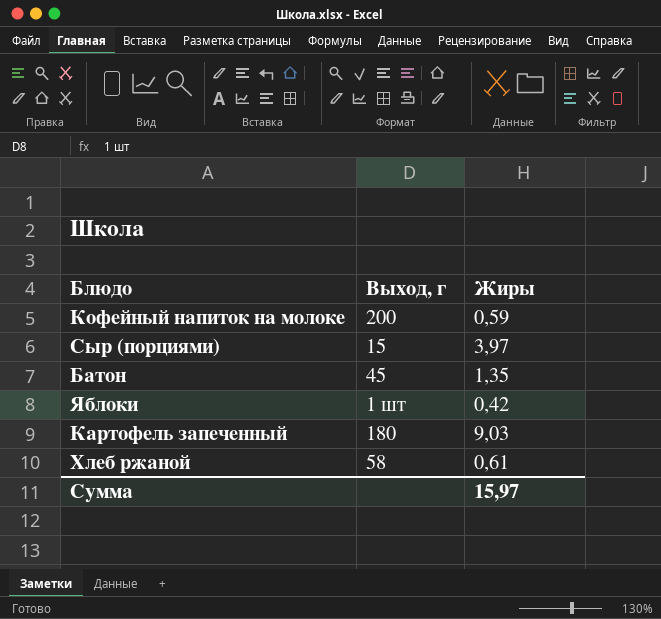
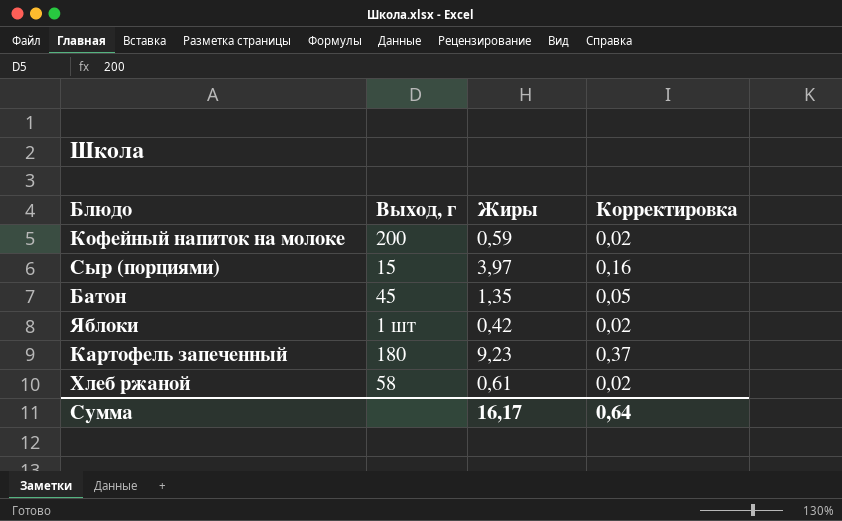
column Корректировка | formula: none -> [Жиры] * 0,04
Картофель запеченный | Жиры: 9,03 -> 9,23
Сумма | Жиры: 15,97 -> 16,17

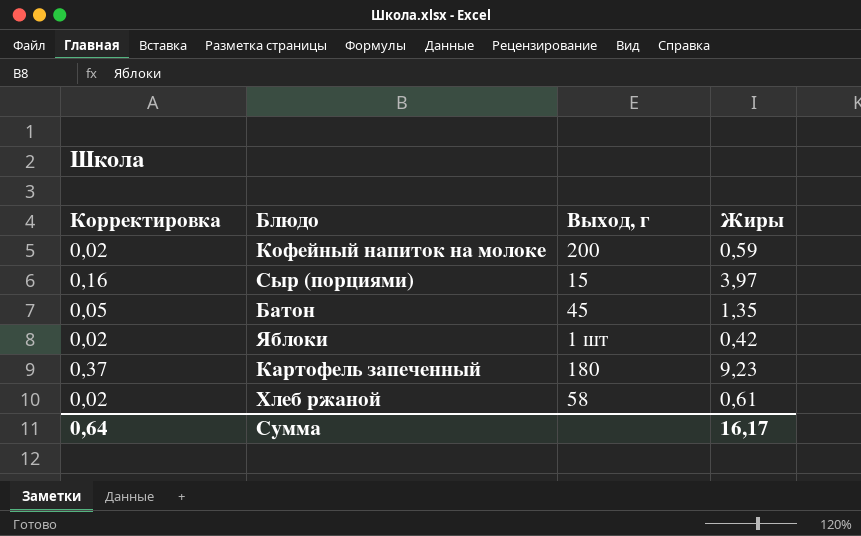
column Корректировка | position: 4 -> 1

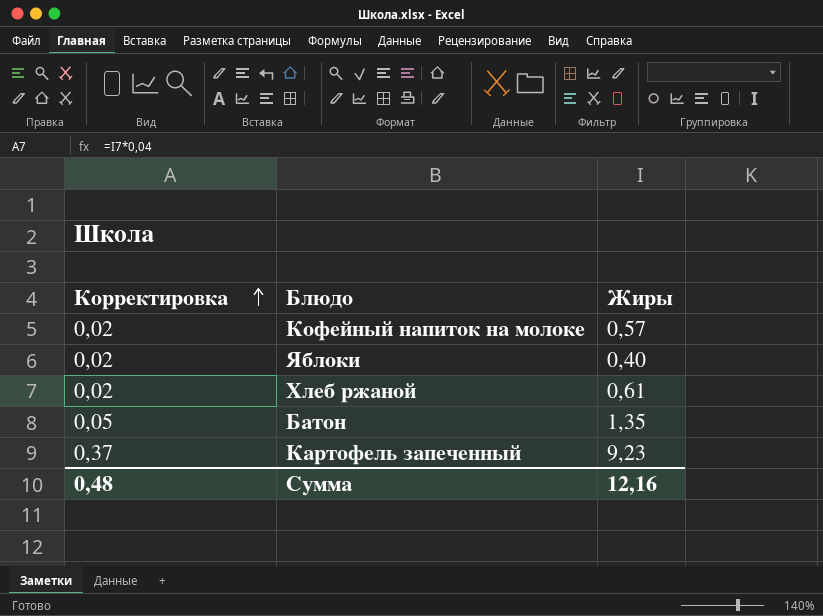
row order: none -> Корректировка ascending
column Выход, г | position: 3 -> none
row Сыр (порциями): 0,16 | 15 | 3,97 -> none
Кофейный напиток на молоке | Жиры: 0,59 -> 0,57
Яблоки | Жиры: 0,42 -> 0,40
Сумма | Корректировка: 0,64 -> 0,48
Сумма | Жиры: 16,17 -> 12,16

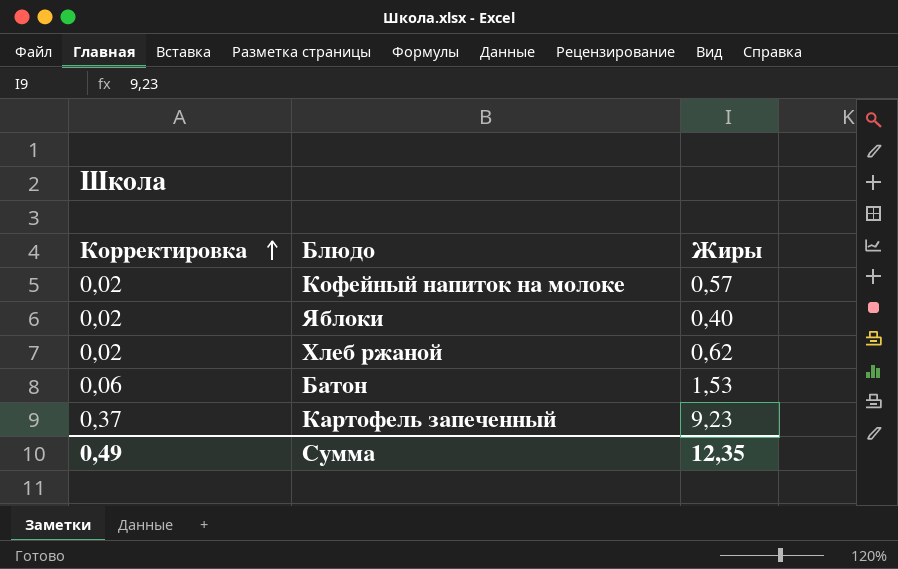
Хлеб ржаной | Жиры: 0,61 -> 0,62
Батон | Корректировка: 0,05 -> 0,06
Батон | Жиры: 1,35 -> 1,53
Сумма | Корректировка: 0,48 -> 0,49
Сумма | Жиры: 12,16 -> 12,35

